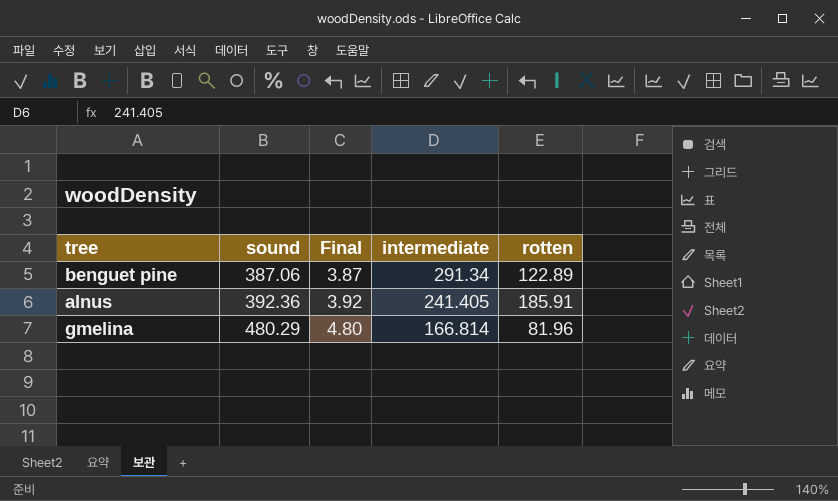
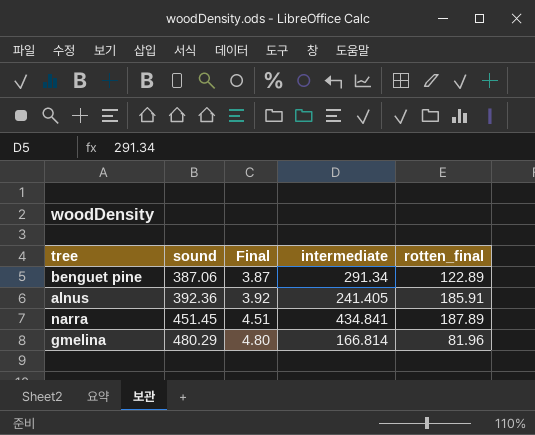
column name: rotten -> rotten_final
row narra: none -> 451.45 | 4.51 | 434.841 | 187.89

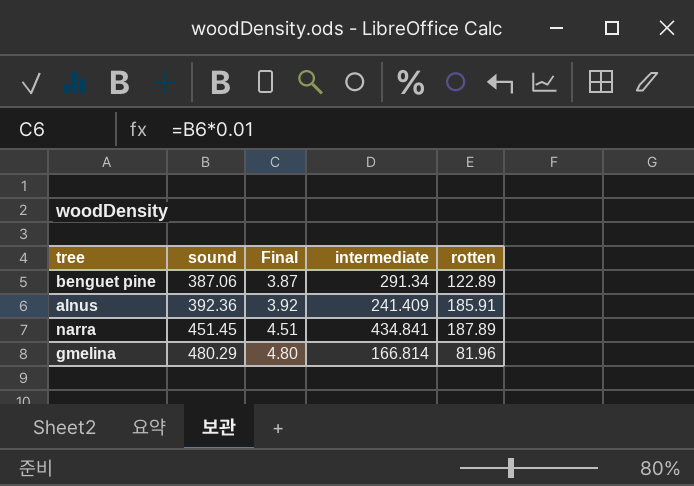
column name: rotten_final -> rotten
alnus | intermediate: 241.405 -> 241.409

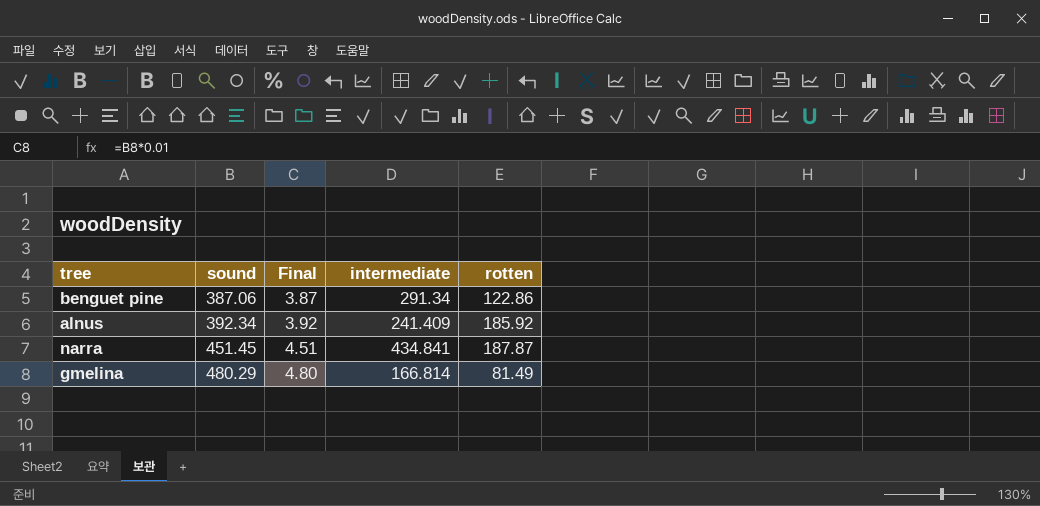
benguet pine | rotten: 122.89 -> 122.86
alnus | sound: 392.36 -> 392.34
alnus | rotten: 185.91 -> 185.92
narra | rotten: 187.89 -> 187.87
gmelina | rotten: 81.96 -> 81.49

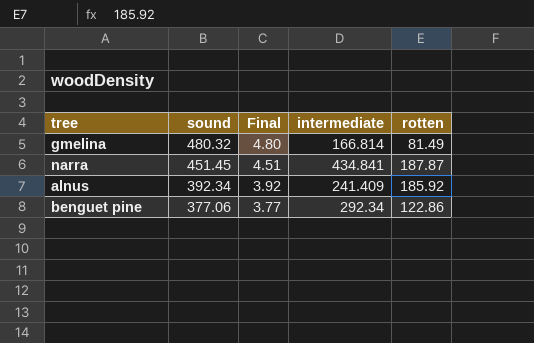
row order: sound ascending -> sound descending
gmelina | sound: 480.29 -> 480.32
benguet pine | sound: 387.06 -> 377.06
benguet pine | Final: 3.87 -> 3.77
benguet pine | intermediate: 291.34 -> 292.34

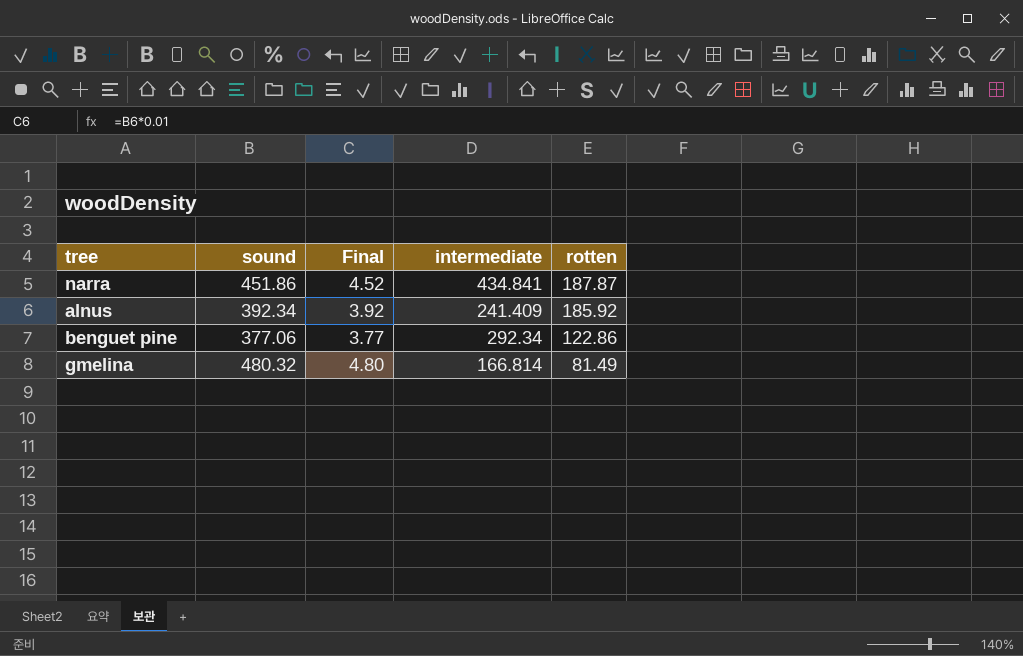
row order: sound descending -> rotten descending
narra | sound: 451.45 -> 451.86
narra | Final: 4.51 -> 4.52

